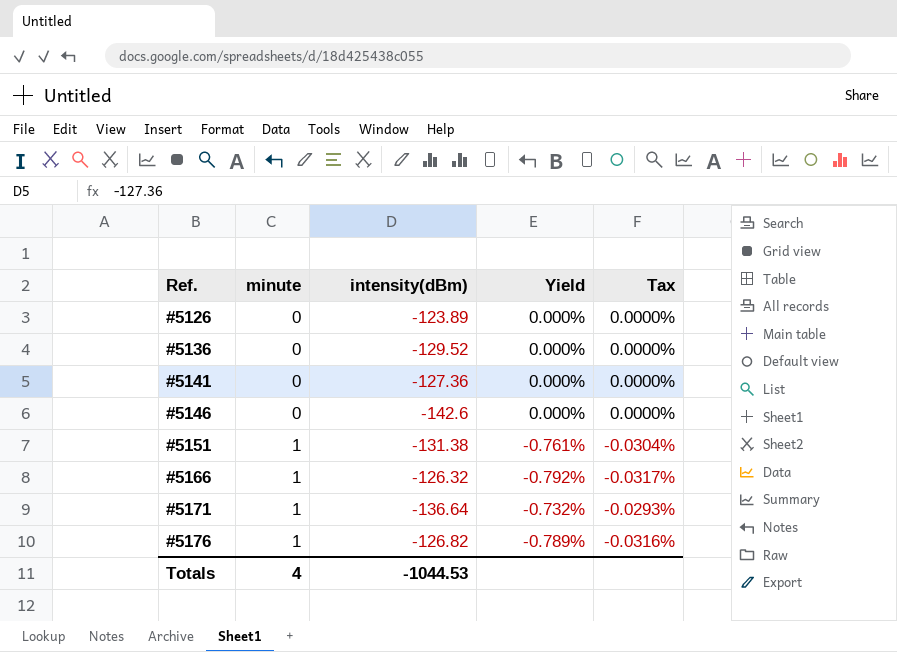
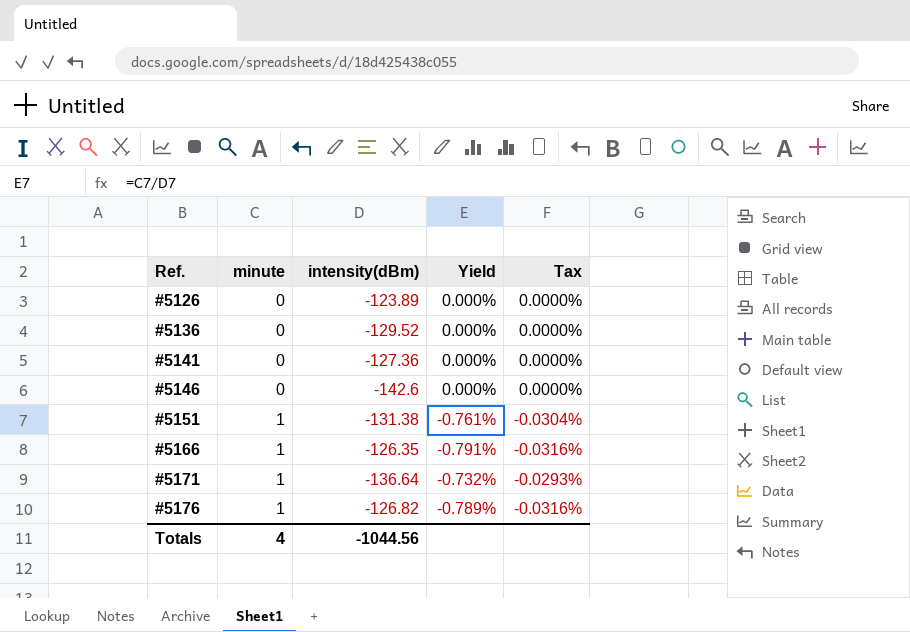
#5166 | intensity(dBm): -126.32 -> -126.35
#5166 | Yield: -0.792% -> -0.791%
#5166 | Tax: -0.0317% -> -0.0316%
Totals | intensity(dBm): -1044.53 -> -1044.56

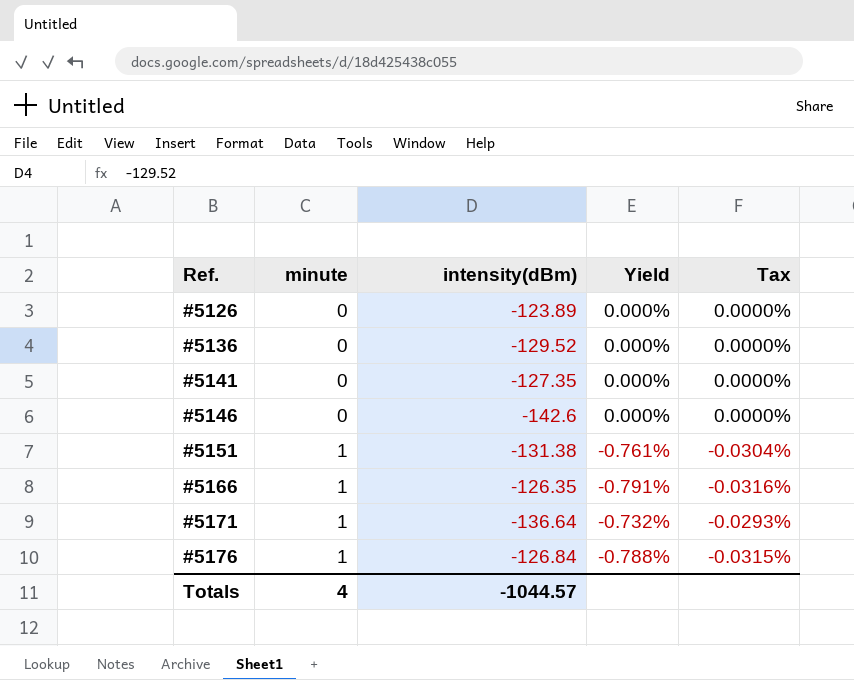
#5141 | intensity(dBm): -127.36 -> -127.35
#5176 | intensity(dBm): -126.82 -> -126.84
#5176 | Yield: -0.789% -> -0.788%
#5176 | Tax: -0.0316% -> -0.0315%
Totals | intensity(dBm): -1044.56 -> -1044.57

